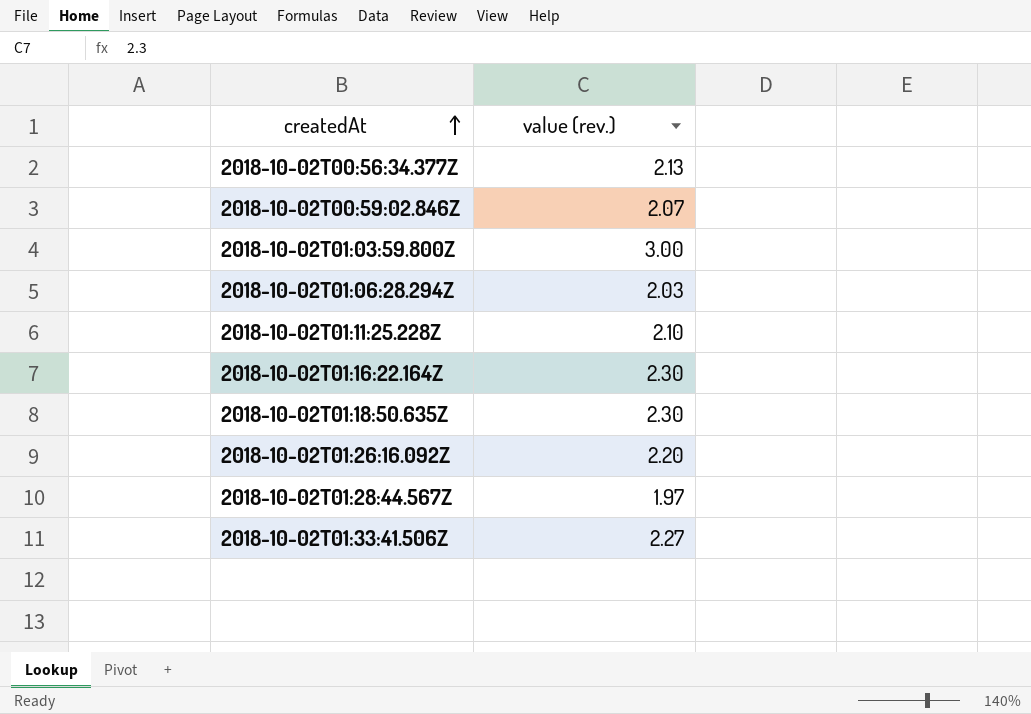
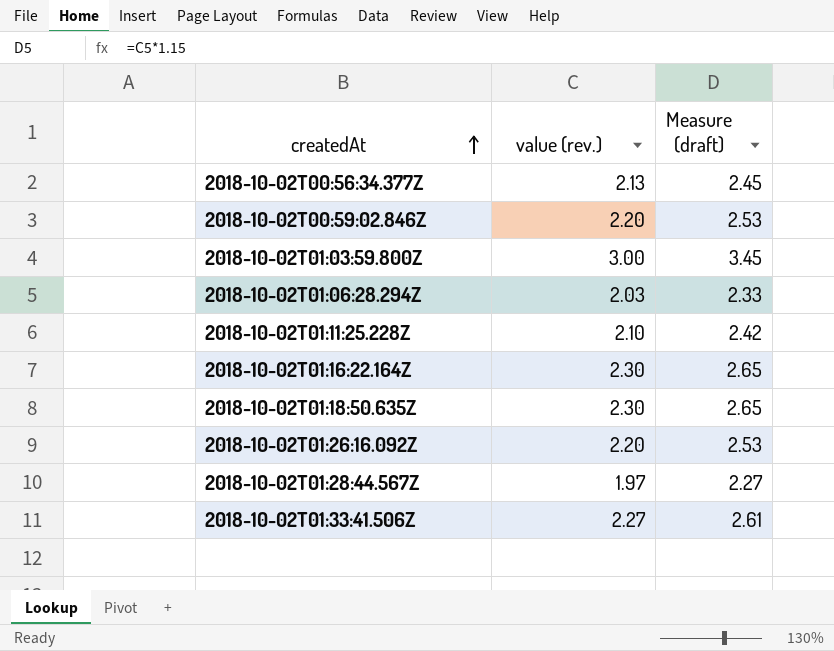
column Measure (draft) | formula: none -> [value (rev.)] * 1.15
2018-10-02T00:59:02.846Z | value (rev.): 2.07 -> 2.20

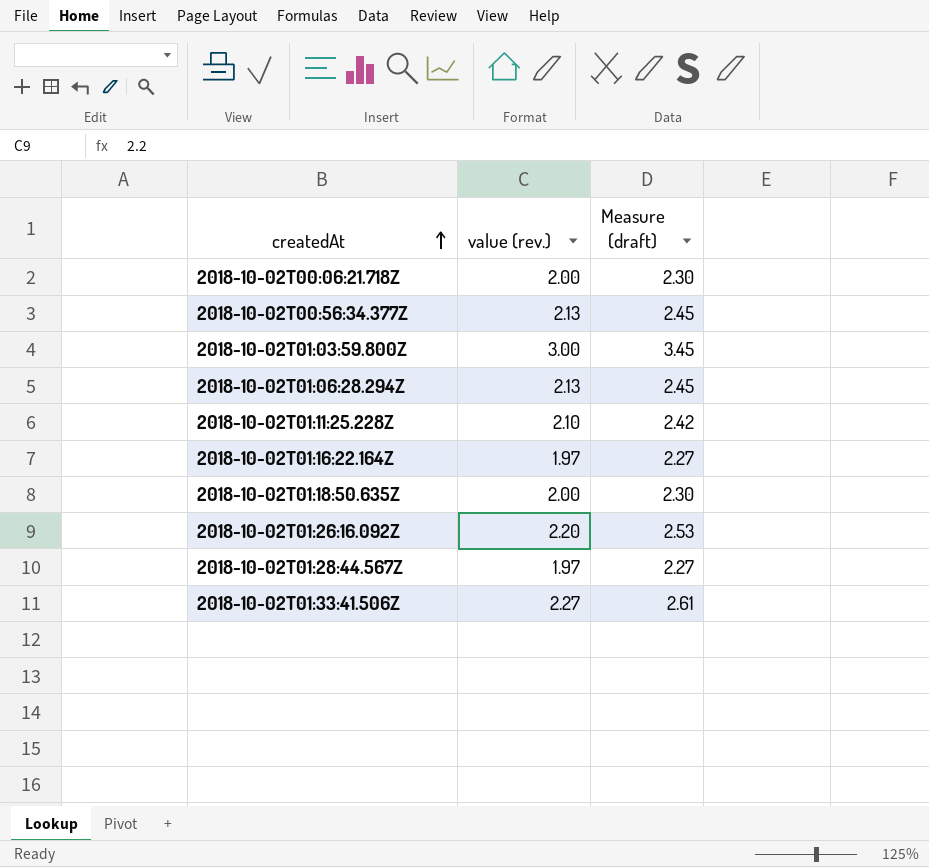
row 2018-10-02T00:59:02.846Z: 2.20 | 2.53 -> none
row 2018-10-02T00:06:21.718Z: none -> 2.00 | 2.30
2018-10-02T01:06:28.294Z | value (rev.): 2.03 -> 2.13
2018-10-02T01:06:28.294Z | Measure (draft): 2.33 -> 2.45
2018-10-02T01:16:22.164Z | value (rev.): 2.30 -> 1.97
2018-10-02T01:16:22.164Z | Measure (draft): 2.65 -> 2.27
2018-10-02T01:18:50.635Z | value (rev.): 2.30 -> 2.00
2018-10-02T01:18:50.635Z | Measure (draft): 2.65 -> 2.30

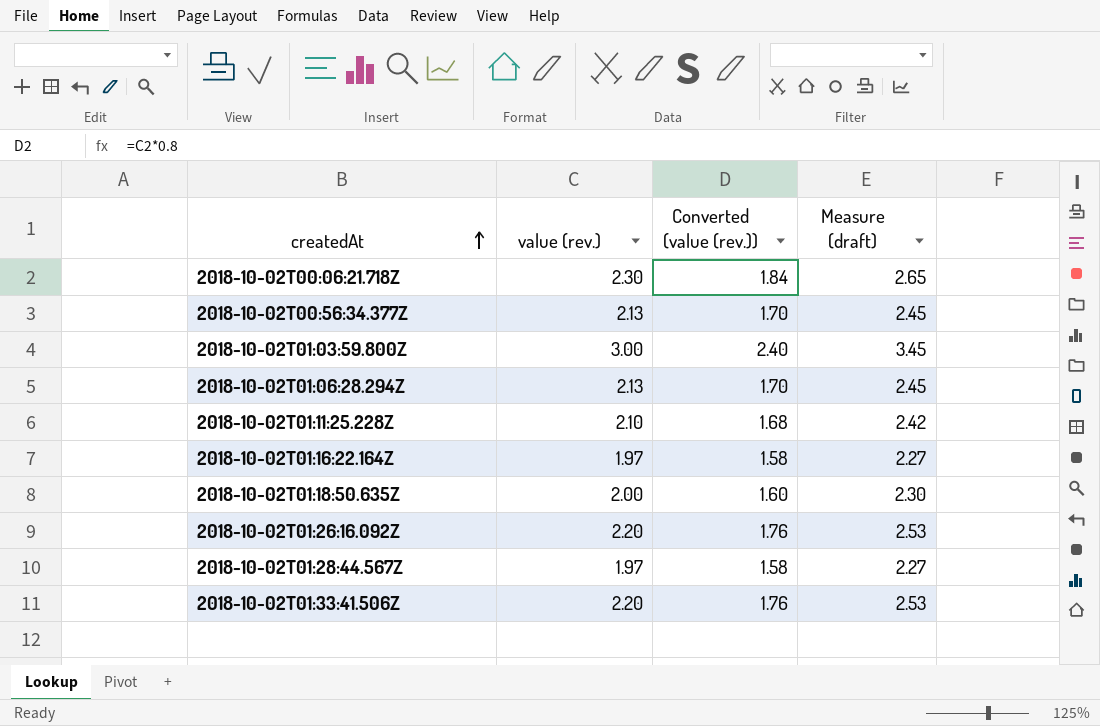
column Converted (value (rev.)) | formula: none -> [value (rev.)] * 0.8
2018-10-02T00:06:21.718Z | value (rev.): 2.00 -> 2.30
2018-10-02T00:06:21.718Z | Measure (draft): 2.30 -> 2.65
2018-10-02T01:33:41.506Z | value (rev.): 2.27 -> 2.20
2018-10-02T01:33:41.506Z | Measure (draft): 2.61 -> 2.53

